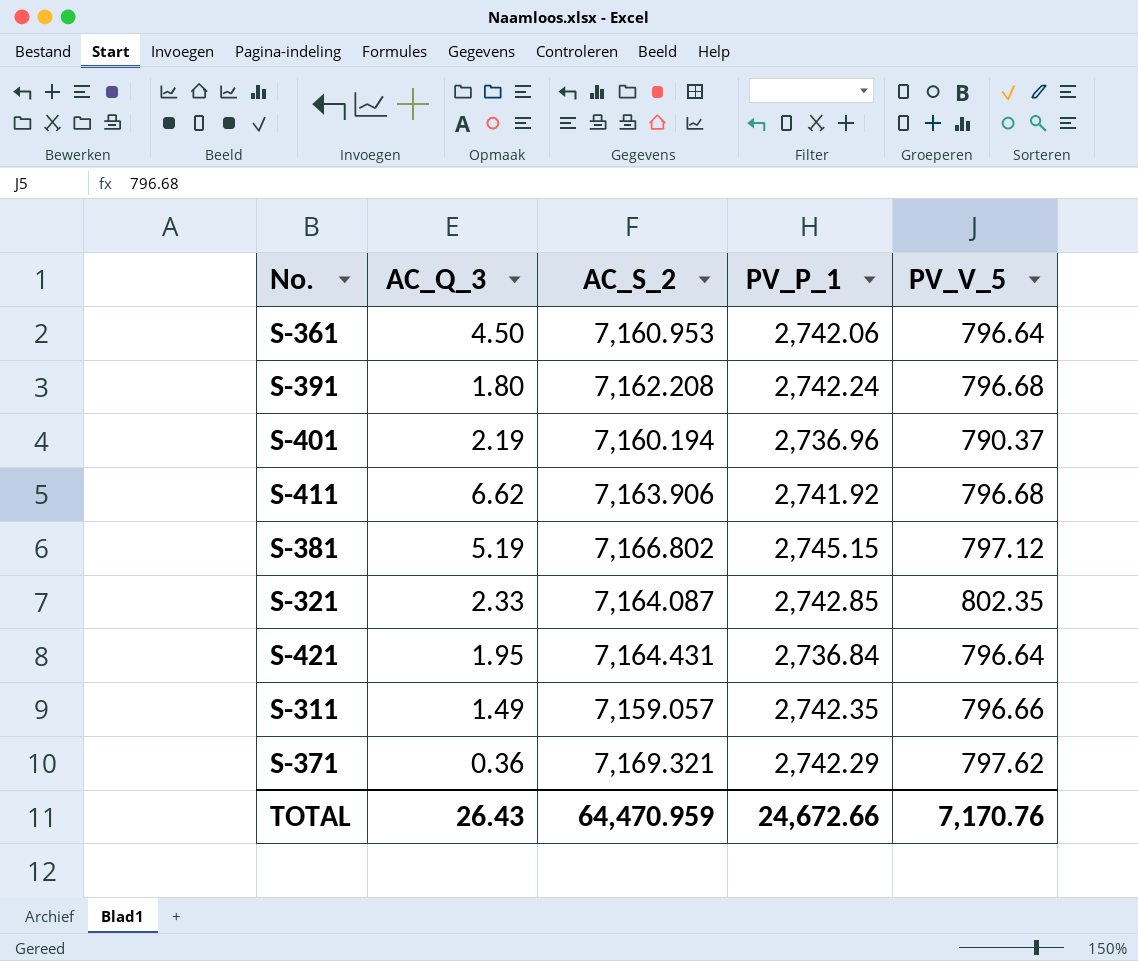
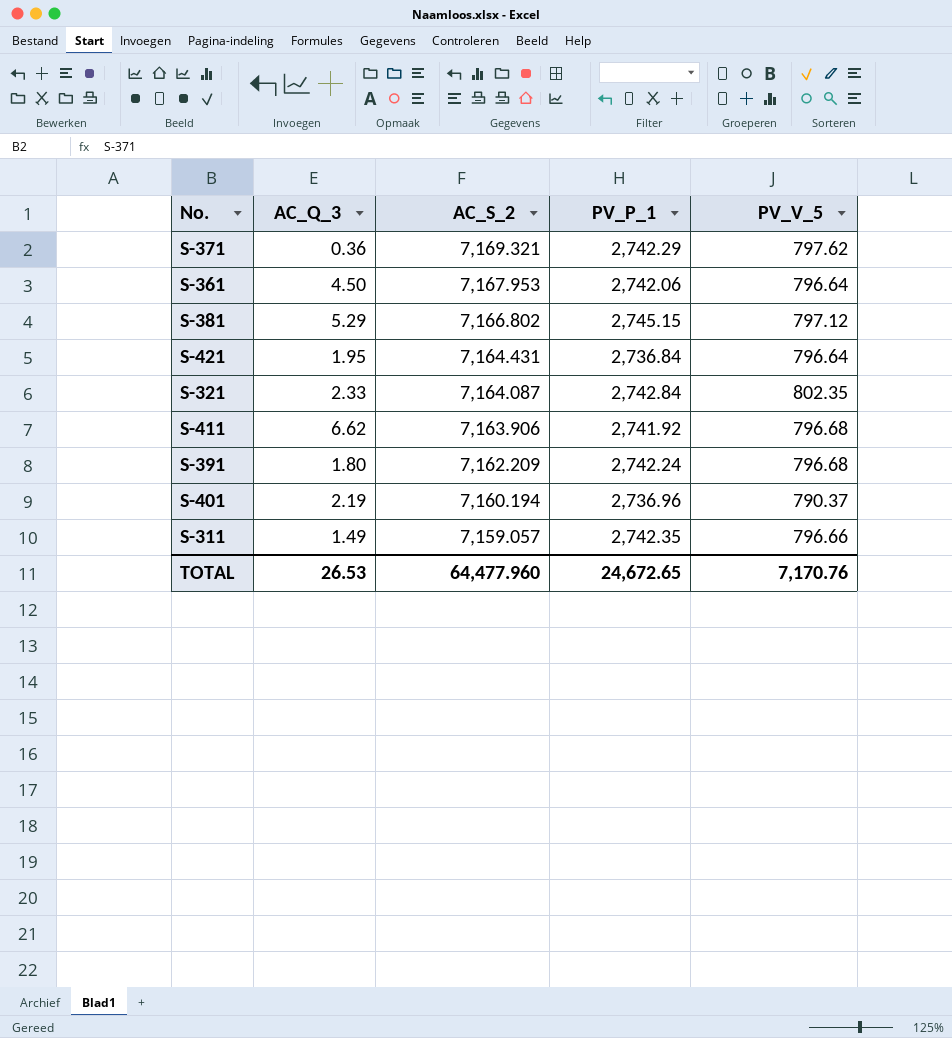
row order: none -> AC_S_2 descending
S-361 | AC_S_2: 7,160.953 -> 7,167.953
S-381 | AC_Q_3: 5.19 -> 5.29
S-321 | PV_P_1: 2,742.85 -> 2,742.84
S-391 | AC_S_2: 7,162.208 -> 7,162.209
TOTAL | AC_Q_3: 26.43 -> 26.53
TOTAL | AC_S_2: 64,470.959 -> 64,477.960
TOTAL | PV_P_1: 24,672.66 -> 24,672.65

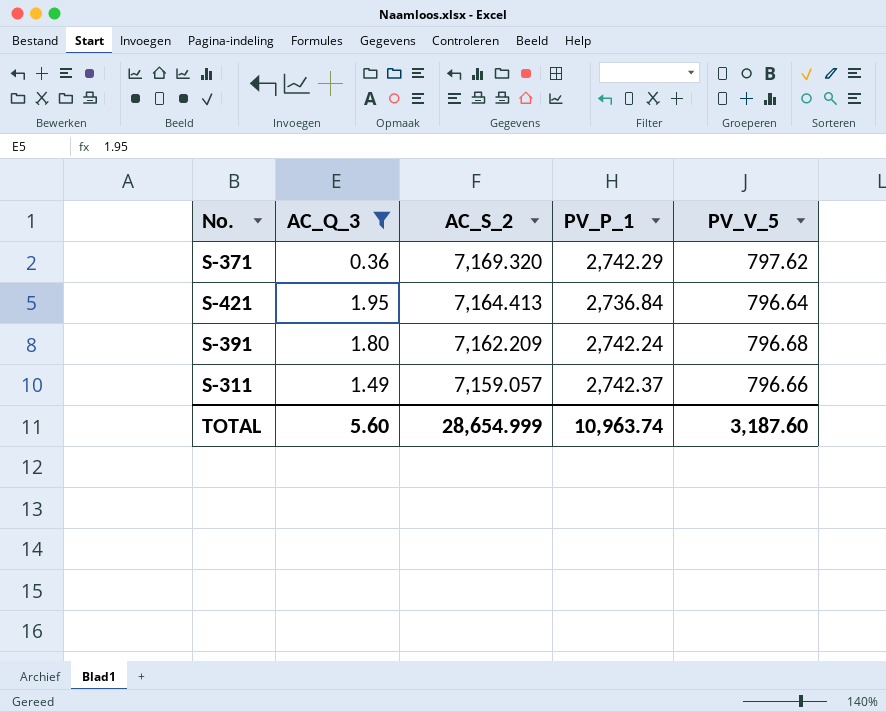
filter: none -> AC_Q_3 <= 1.95
S-371 | AC_S_2: 7,169.321 -> 7,169.320
S-421 | AC_S_2: 7,164.431 -> 7,164.413
S-311 | PV_P_1: 2,742.35 -> 2,742.37
TOTAL | AC_Q_3: 26.53 -> 5.60
TOTAL | AC_S_2: 64,477.960 -> 28,654.999
TOTAL | PV_P_1: 24,672.65 -> 10,963.74
TOTAL | PV_V_5: 7,170.76 -> 3,187.60

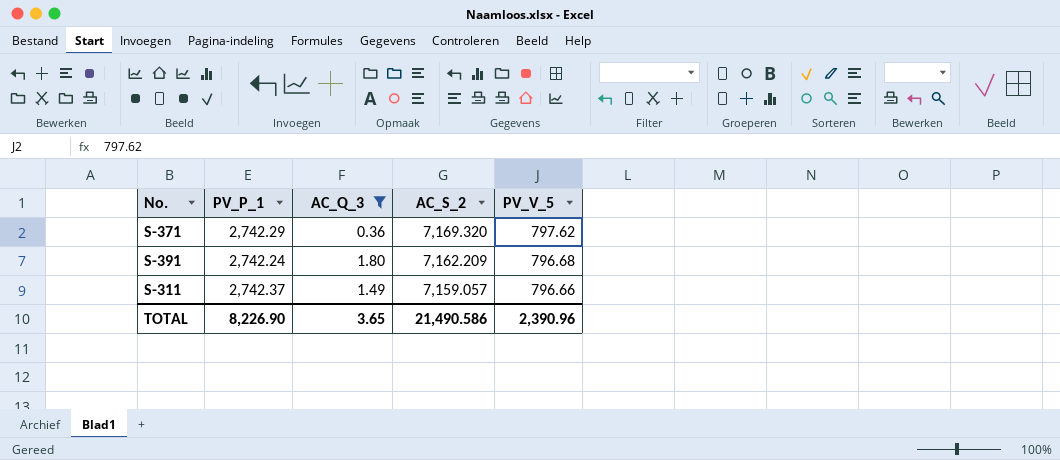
column PV_P_1 | position: 4 -> 2
row S-421: 1.95 | 7,164.413 | 2,736.84 | 796.64 -> none
TOTAL | PV_P_1: 10,963.74 -> 8,226.90
TOTAL | AC_Q_3: 5.60 -> 3.65
TOTAL | AC_S_2: 28,654.999 -> 21,490.586
TOTAL | PV_V_5: 3,187.60 -> 2,390.96

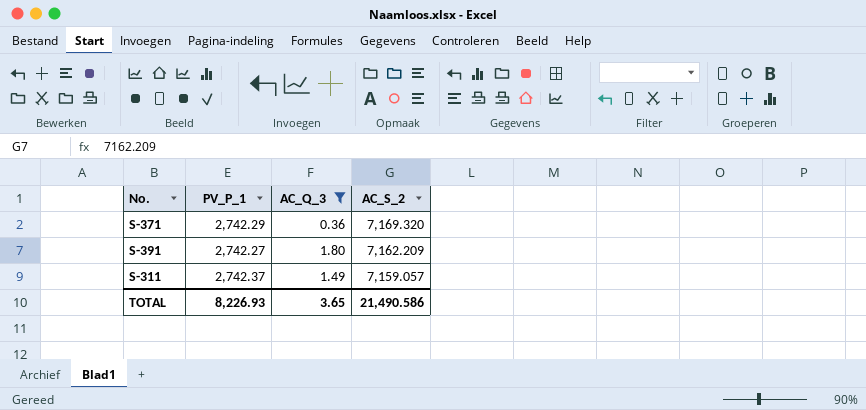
column PV_V_5 | position: 5 -> none
S-391 | PV_P_1: 2,742.24 -> 2,742.27
TOTAL | PV_P_1: 8,226.90 -> 8,226.93

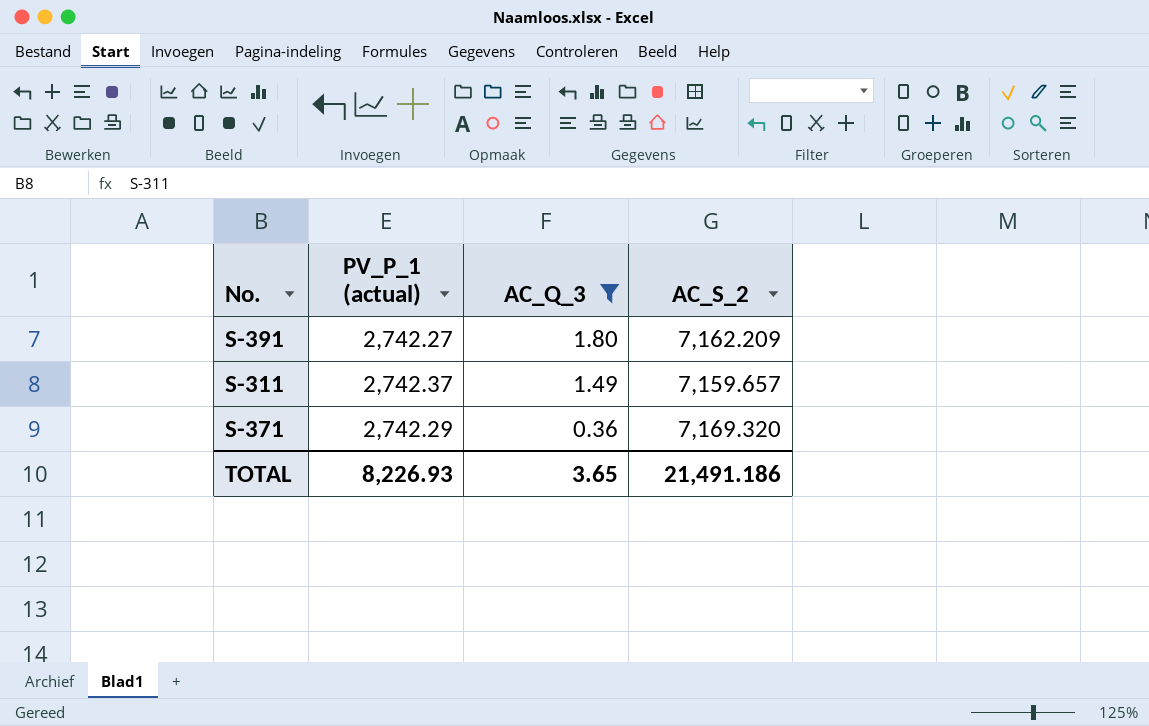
row order: AC_S_2 descending -> AC_Q_3 descending
column name: PV_P_1 -> PV_P_1 (actual)
S-311 | AC_S_2: 7,159.057 -> 7,159.657
TOTAL | AC_S_2: 21,490.586 -> 21,491.186

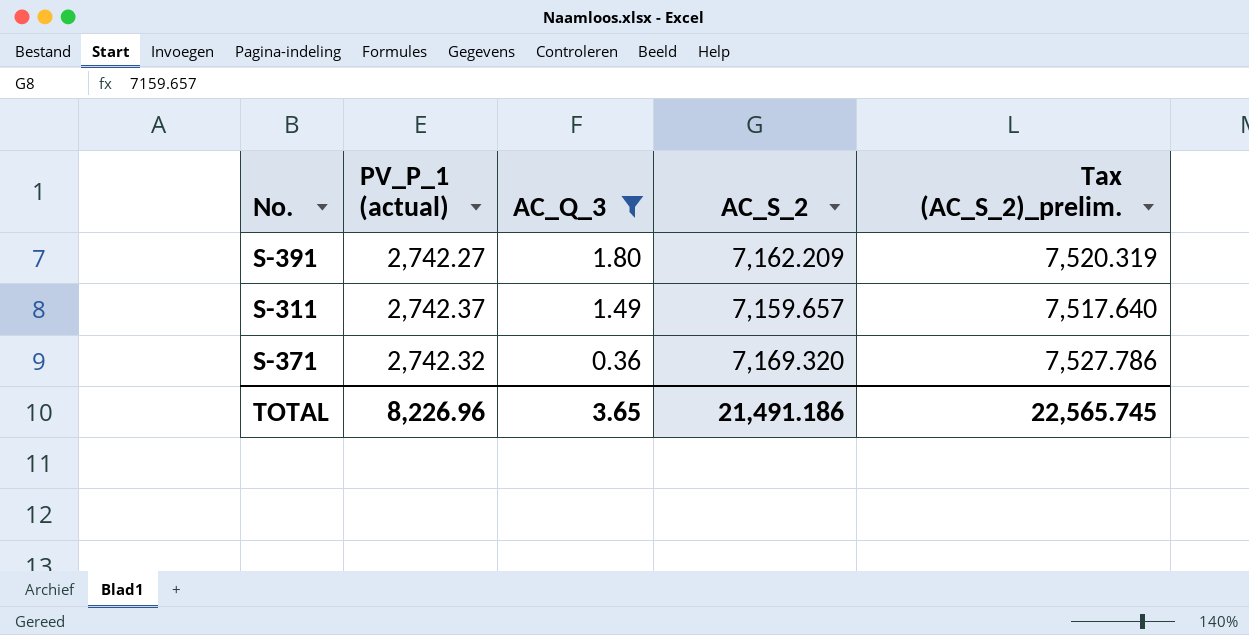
column Tax (AC_S_2)_prelim. | formula: none -> [AC_S_2] * 1.05
S-371 | PV_P_1 (actual): 2,742.29 -> 2,742.32
TOTAL | PV_P_1 (actual): 8,226.93 -> 8,226.96

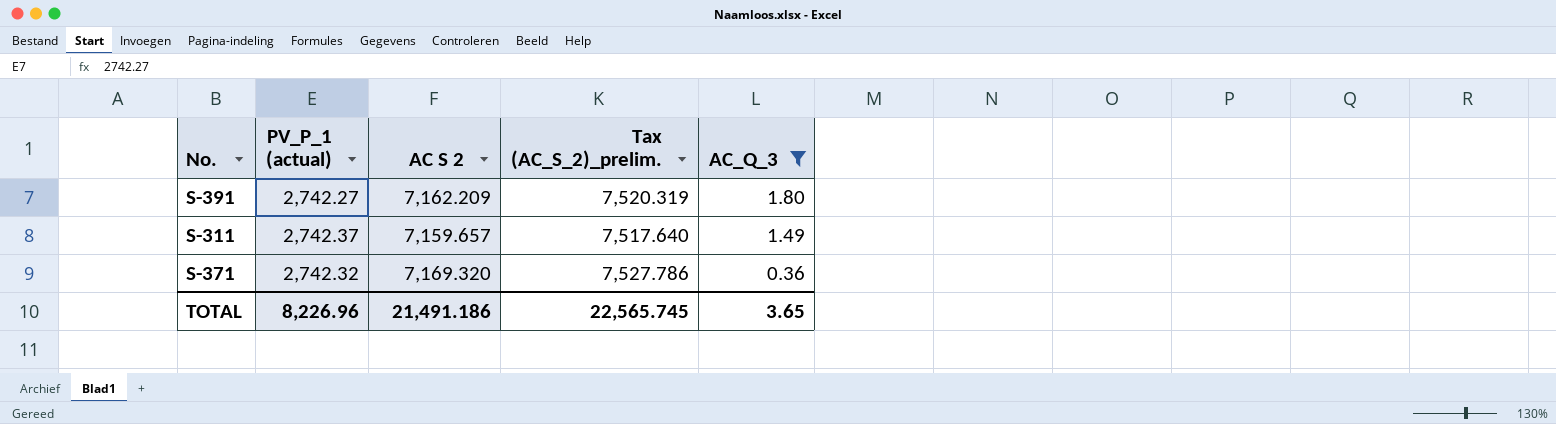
column name: AC_S_2 -> AC S 2
column AC_Q_3 | position: 3 -> 5

